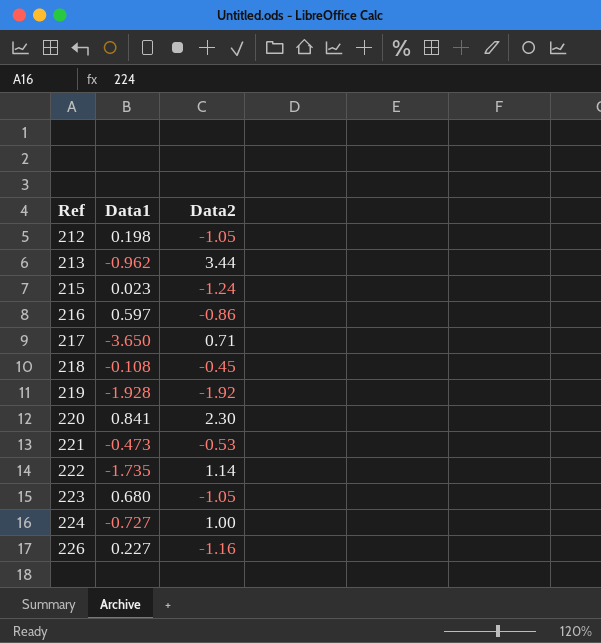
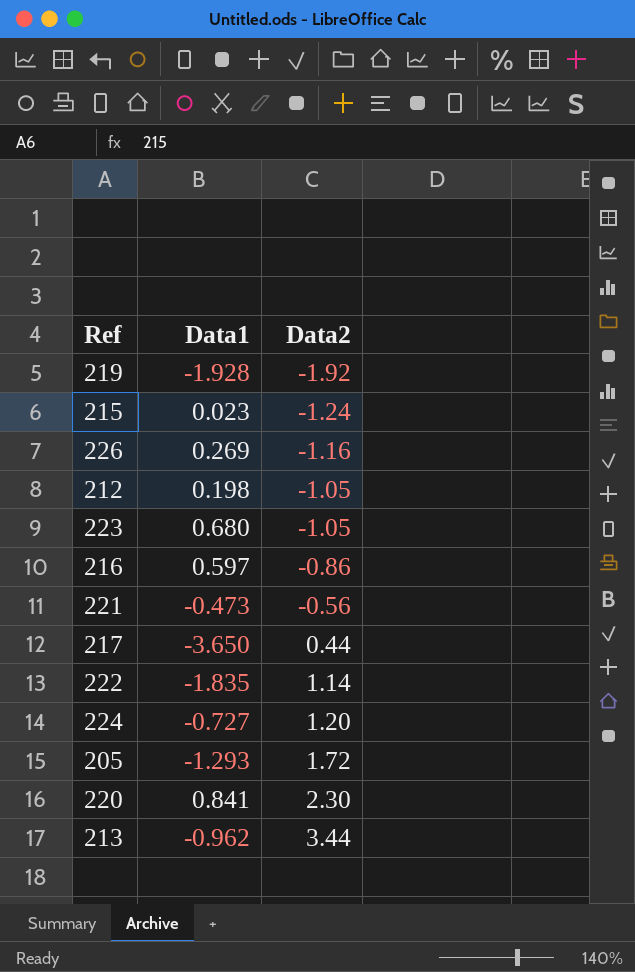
row order: Ref ascending -> Data2 ascending
row 218: -0.108 | -0.45 -> none
226 | Data1: 0.227 -> 0.269
221 | Data2: -0.53 -> -0.56
217 | Data2: 0.71 -> 0.44
222 | Data1: -1.735 -> -1.835
224 | Data2: 1.00 -> 1.20
row 205: none -> -1.293 | 1.72

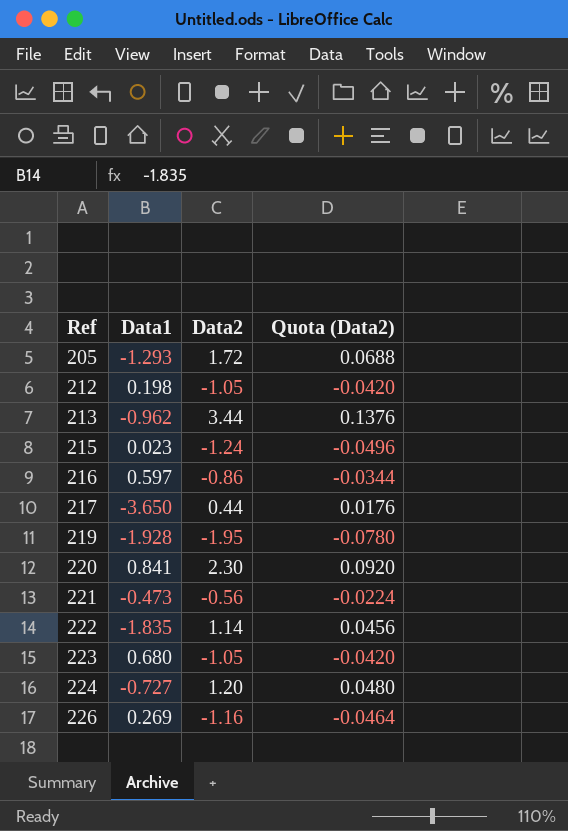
row order: Data2 ascending -> Ref ascending
column Quota (Data2) | formula: none -> [Data2] * 0.04
219 | Data2: -1.92 -> -1.95

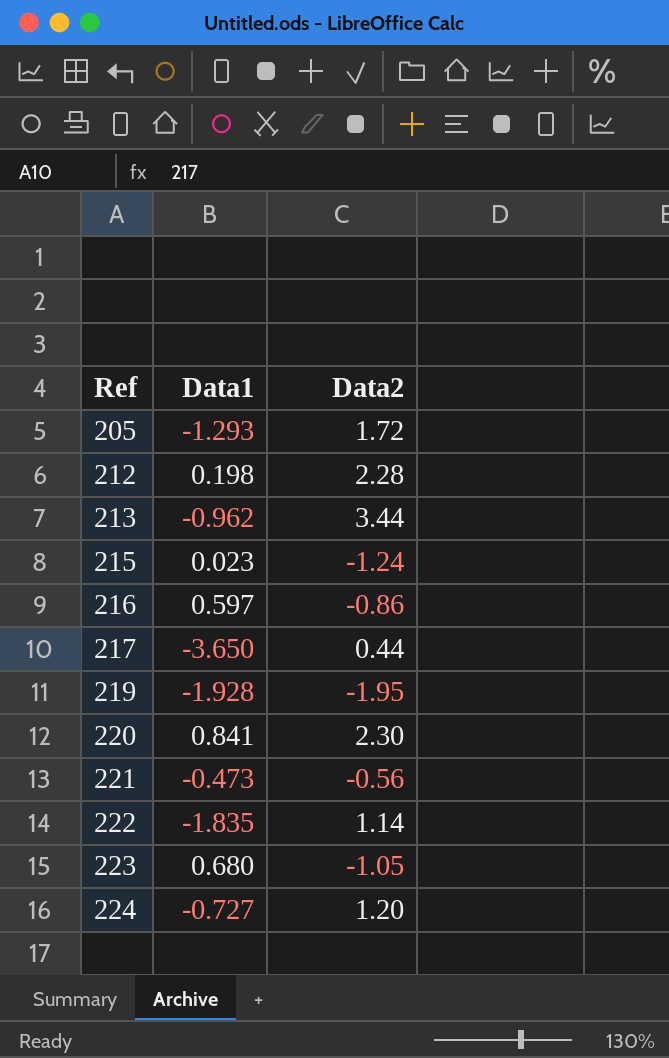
column Quota (Data2) | formula: [Data2] * 0.04 -> none
row 226: 0.269 | -1.16 | -0.0464 -> none
212 | Data2: -1.05 -> 2.28

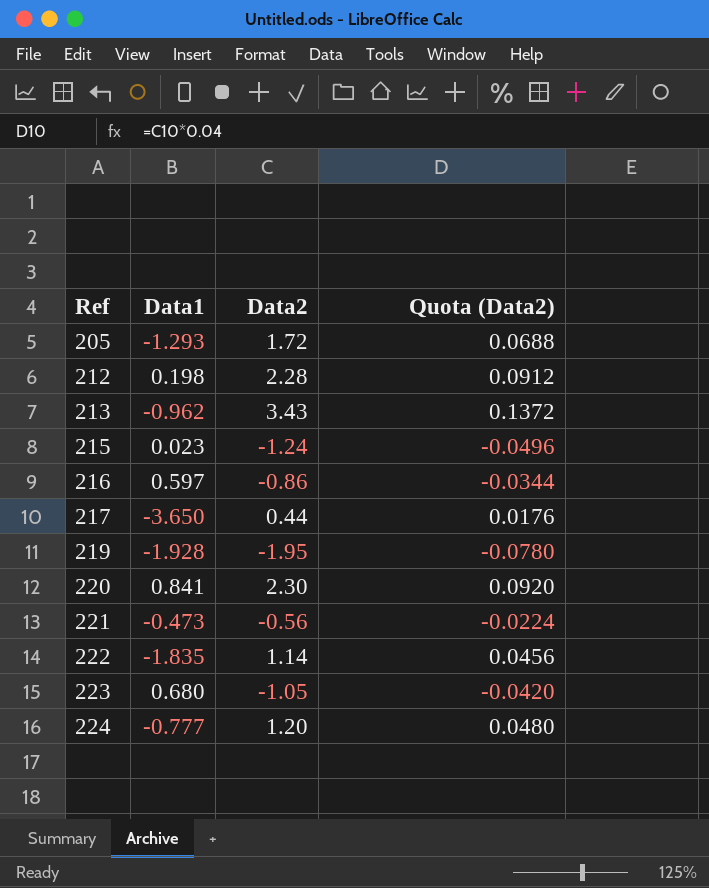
column Quota (Data2) | formula: none -> [Data2] * 0.04
213 | Data2: 3.44 -> 3.43
224 | Data1: -0.727 -> -0.777

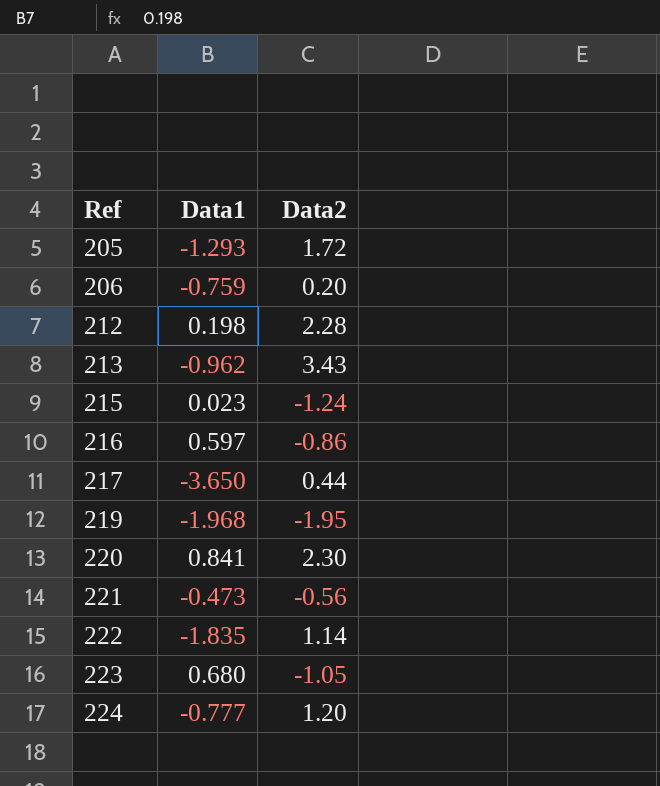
column Quota (Data2) | formula: [Data2] * 0.04 -> none
row 206: none -> -0.759 | 0.20
219 | Data1: -1.928 -> -1.968

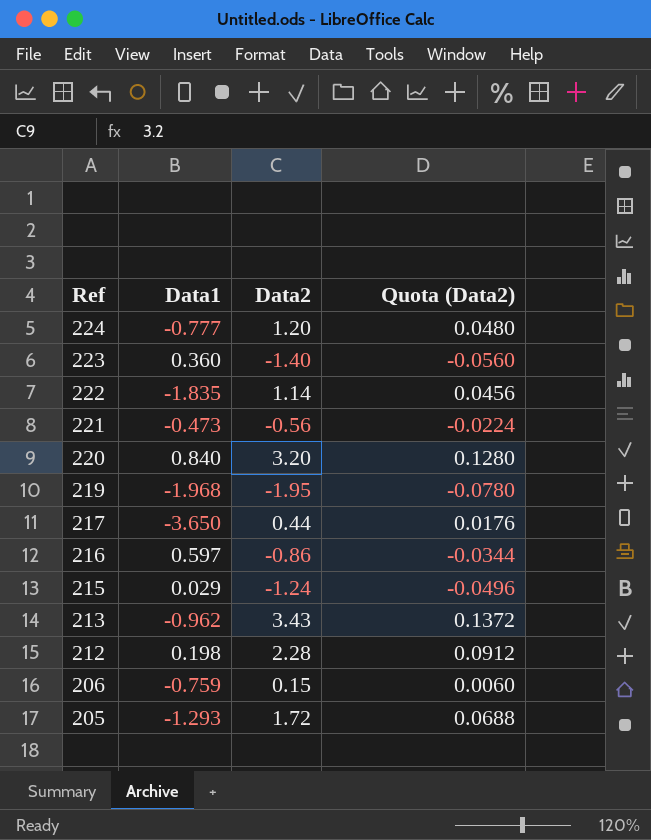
row order: Ref ascending -> Ref descending
column Quota (Data2) | formula: none -> [Data2] * 0.04
223 | Data1: 0.680 -> 0.360
223 | Data2: -1.05 -> -1.40
220 | Data1: 0.841 -> 0.840
220 | Data2: 2.30 -> 3.20
215 | Data1: 0.023 -> 0.029
206 | Data2: 0.20 -> 0.15

